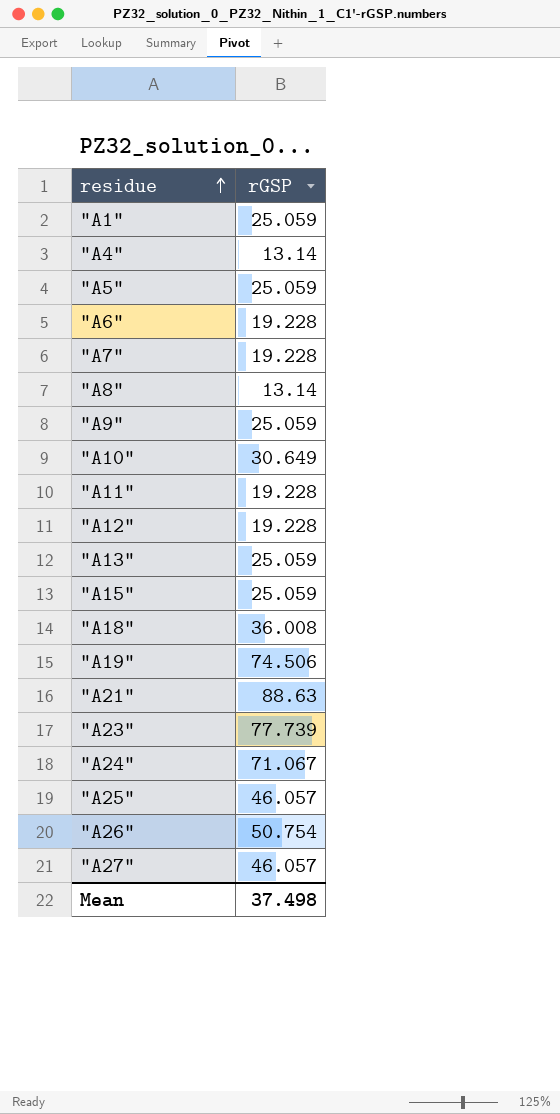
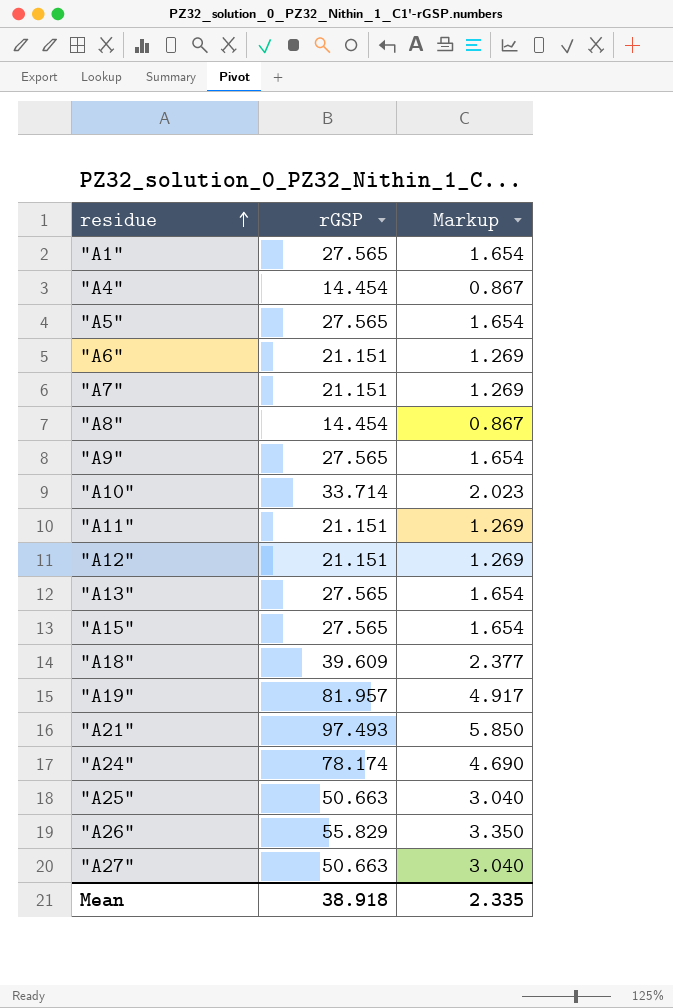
column Markup | formula: none -> [rGSP] * 0.06
row "A23": 77.739 -> none
"A1" | rGSP: 25.059 -> 27.565
"A4" | rGSP: 13.14 -> 14.454
"A5" | rGSP: 25.059 -> 27.565
"A6" | rGSP: 19.228 -> 21.151
"A7" | rGSP: 19.228 -> 21.151
"A8" | rGSP: 13.14 -> 14.454
"A9" | rGSP: 25.059 -> 27.565
"A10" | rGSP: 30.649 -> 33.714
"A11" | rGSP: 19.228 -> 21.151
"A12" | rGSP: 19.228 -> 21.151
"A13" | rGSP: 25.059 -> 27.565
"A15" | rGSP: 25.059 -> 27.565
"A18" | rGSP: 36.008 -> 39.609
"A19" | rGSP: 74.506 -> 81.957
"A21" | rGSP: 88.63 -> 97.493
"A24" | rGSP: 71.067 -> 78.174
"A25" | rGSP: 46.057 -> 50.663
"A26" | rGSP: 50.754 -> 55.829
"A27" | rGSP: 46.057 -> 50.663
Mean | rGSP: 37.498 -> 38.918

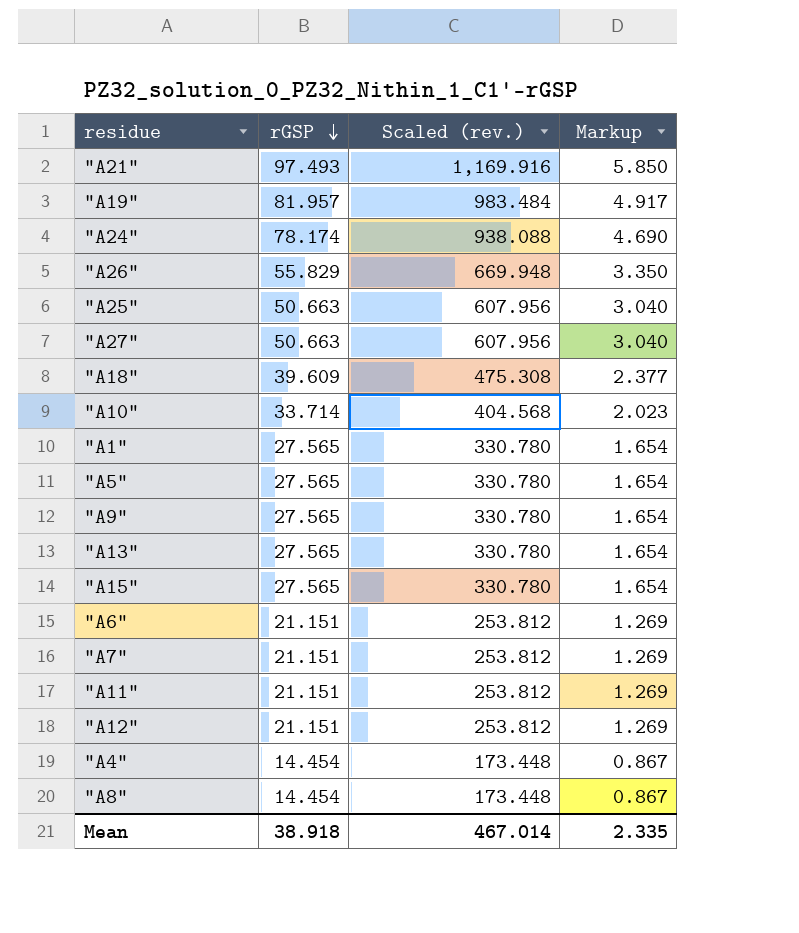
row order: residue ascending -> rGSP descending
column Scaled (rev.) | formula: none -> [rGSP] * 12

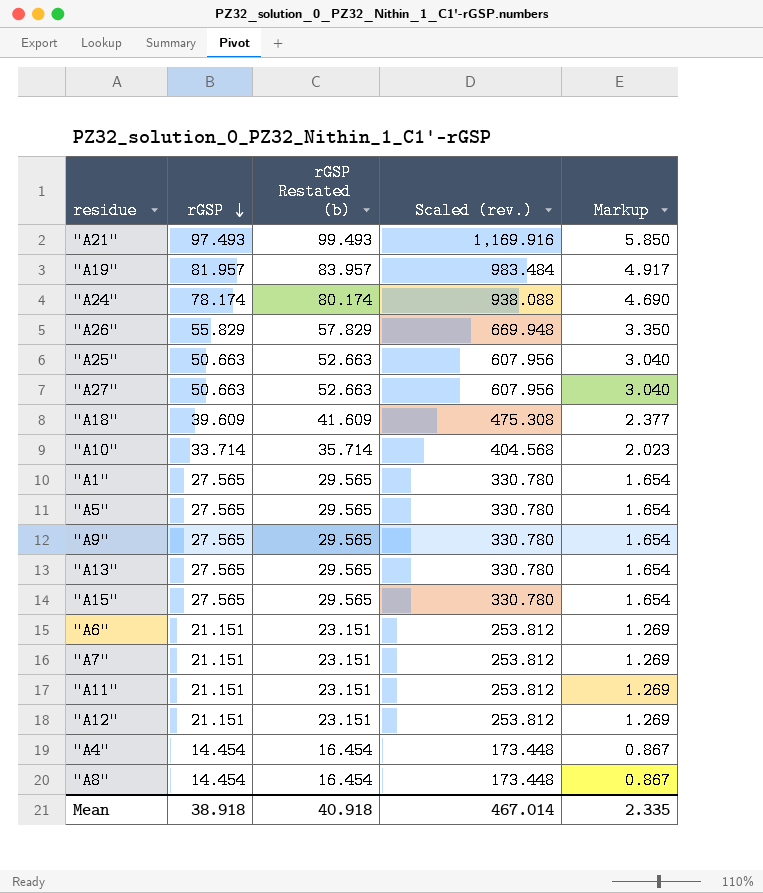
column rGSP Restated (b) | formula: none -> [rGSP] + 2

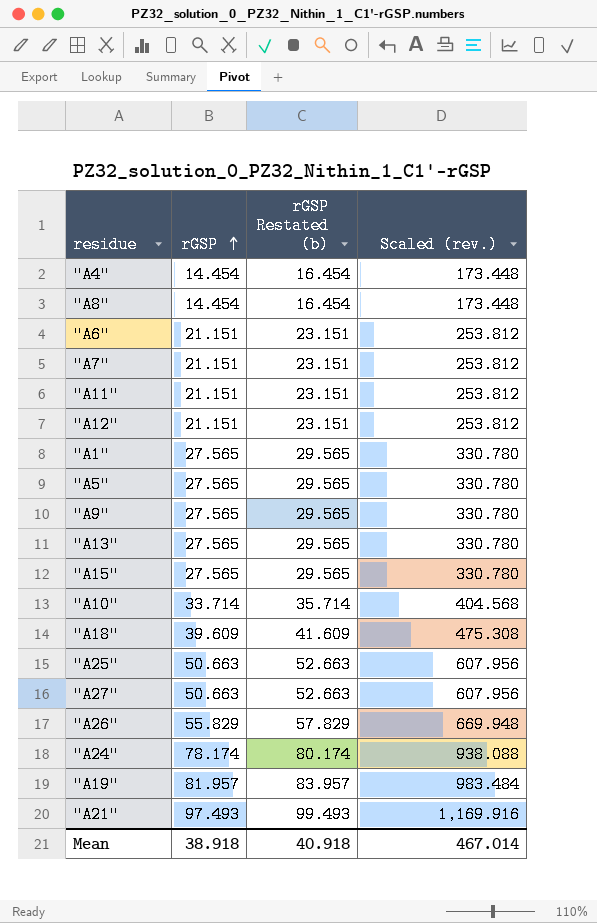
row order: rGSP descending -> rGSP ascending
column Markup | formula: [rGSP] * 0.06 -> none

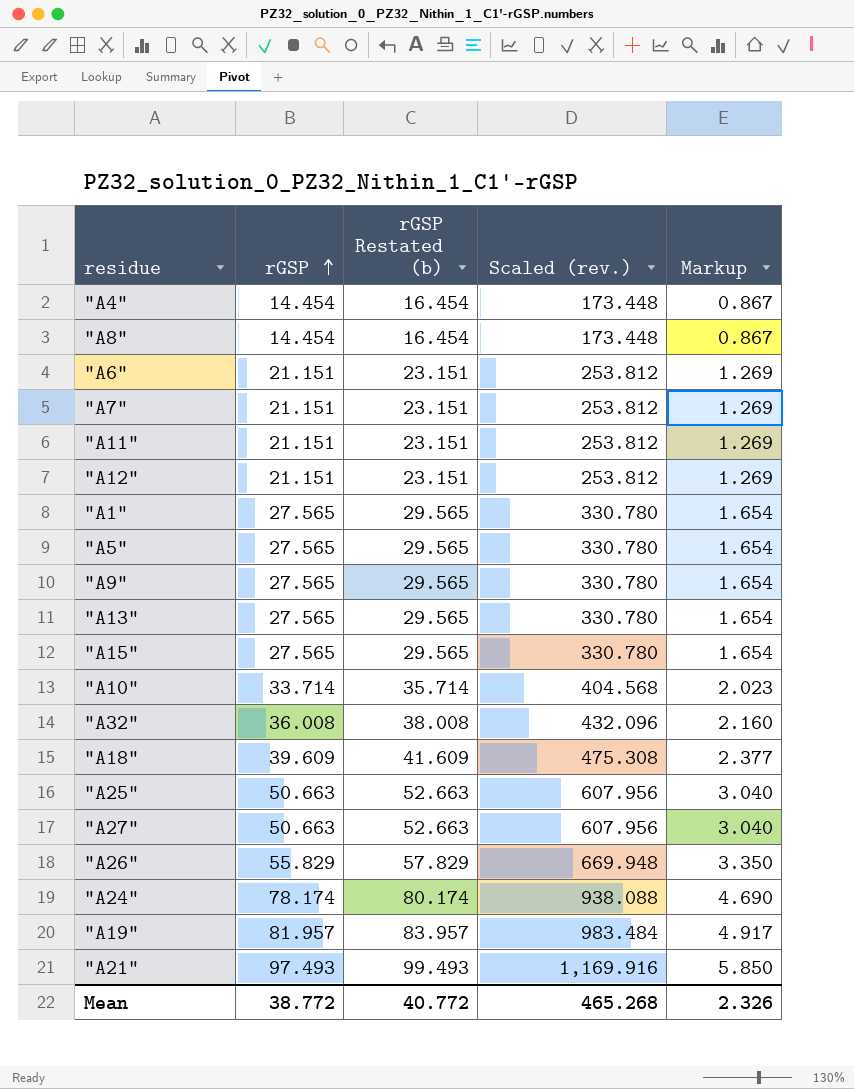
column Markup | formula: none -> [rGSP] * 0.06
row "A32": none -> 36.008 | 38.008 | 432.096 | 2.160
Mean | rGSP: 38.918 -> 38.772
Mean | rGSP Restated (b): 40.918 -> 40.772
Mean | Scaled (rev.): 467.014 -> 465.268

